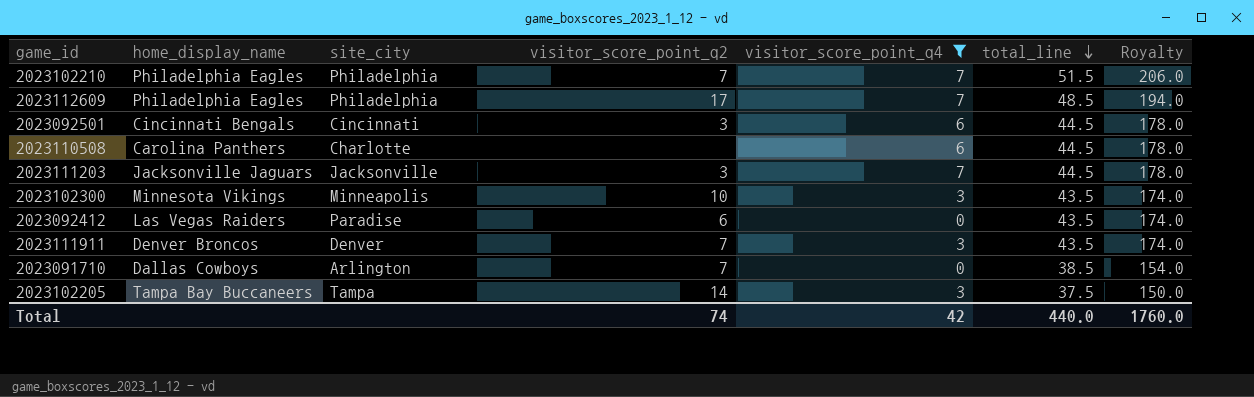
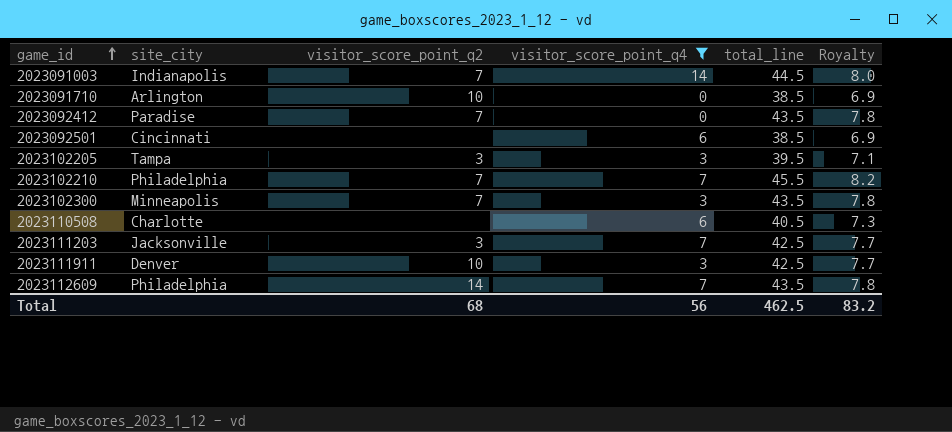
row order: total_line descending -> game_id ascending
column home_display_name | position: 2 -> none
column Royalty | formula: [total_line] * 4 -> [total_line] * 0.18
row 2023091003: none -> Indianapolis | 7 | 14 | 44.5 | 8.0
2023091710 | visitor_score_point_q2: 7 -> 10
2023092412 | visitor_score_point_q2: 6 -> 7
2023092501 | visitor_score_point_q2: 3 -> none
2023092501 | total_line: 44.5 -> 38.5
2023102205 | visitor_score_point_q2: 14 -> 3
2023102205 | total_line: 37.5 -> 39.5
2023102210 | total_line: 51.5 -> 45.5
2023102300 | visitor_score_point_q2: 10 -> 7
2023110508 | total_line: 44.5 -> 40.5
2023111203 | total_line: 44.5 -> 42.5
2023111911 | visitor_score_point_q2: 7 -> 10
2023111911 | total_line: 43.5 -> 42.5
2023112609 | visitor_score_point_q2: 17 -> 14
2023112609 | total_line: 48.5 -> 43.5
Total | visitor_score_point_q2: 74 -> 68
Total | visitor_score_point_q4: 42 -> 56
Total | total_line: 440.0 -> 462.5
Total | Royalty: 1760.0 -> 83.2

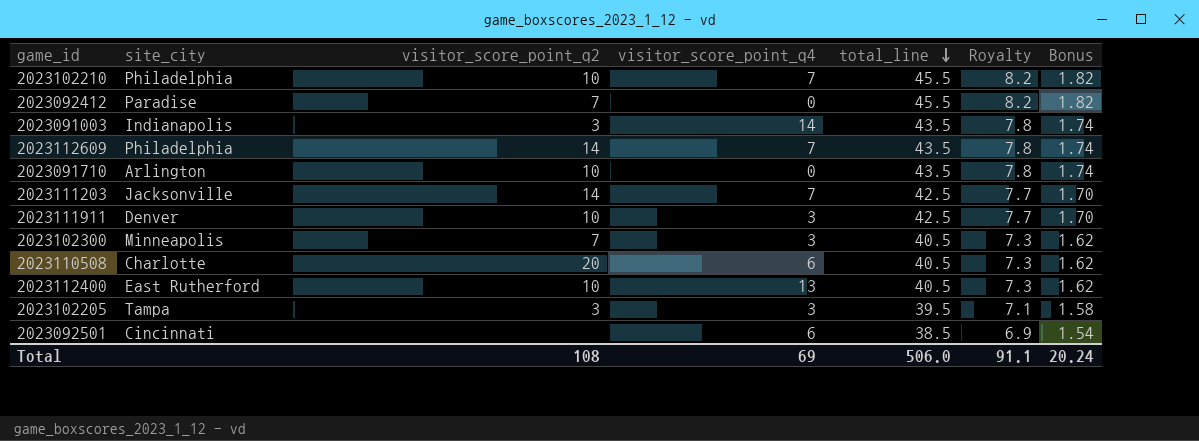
filter: visitor_score_point_q4 != 13 -> none
row order: game_id ascending -> total_line descending
column Bonus | formula: none -> [total_line] * 0.04
2023102210 | visitor_score_point_q2: 7 -> 10
2023092412 | total_line: 43.5 -> 45.5
2023092412 | Royalty: 7.8 -> 8.2
2023091003 | visitor_score_point_q2: 7 -> 3
2023091003 | total_line: 44.5 -> 43.5
2023091003 | Royalty: 8.0 -> 7.8
2023091710 | total_line: 38.5 -> 43.5
2023091710 | Royalty: 6.9 -> 7.8
2023111203 | visitor_score_point_q2: 3 -> 14
2023102300 | total_line: 43.5 -> 40.5
2023102300 | Royalty: 7.8 -> 7.3
2023110508 | visitor_score_point_q2: none -> 20
Total | visitor_score_point_q2: 68 -> 108
Total | visitor_score_point_q4: 56 -> 69
Total | total_line: 462.5 -> 506.0
Total | Royalty: 83.2 -> 91.1

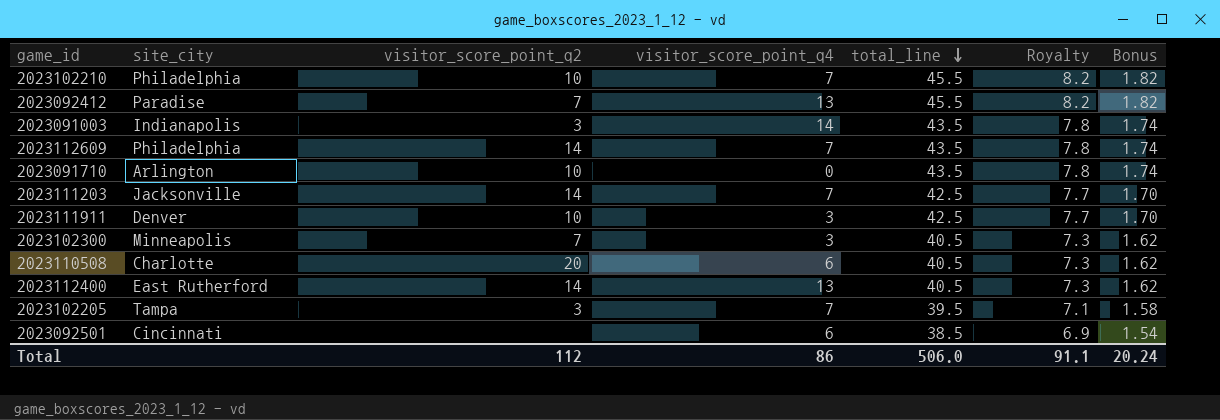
2023092412 | visitor_score_point_q4: 0 -> 13
2023112400 | visitor_score_point_q2: 10 -> 14
2023102205 | visitor_score_point_q4: 3 -> 7
Total | visitor_score_point_q2: 108 -> 112
Total | visitor_score_point_q4: 69 -> 86

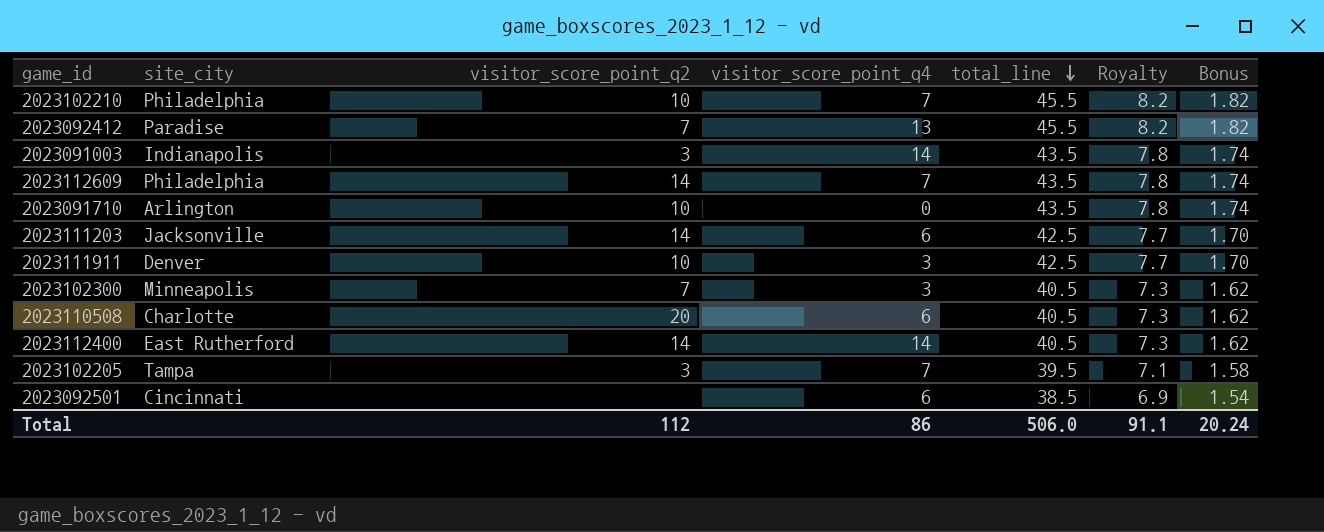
2023111203 | visitor_score_point_q4: 7 -> 6
2023112400 | visitor_score_point_q4: 13 -> 14

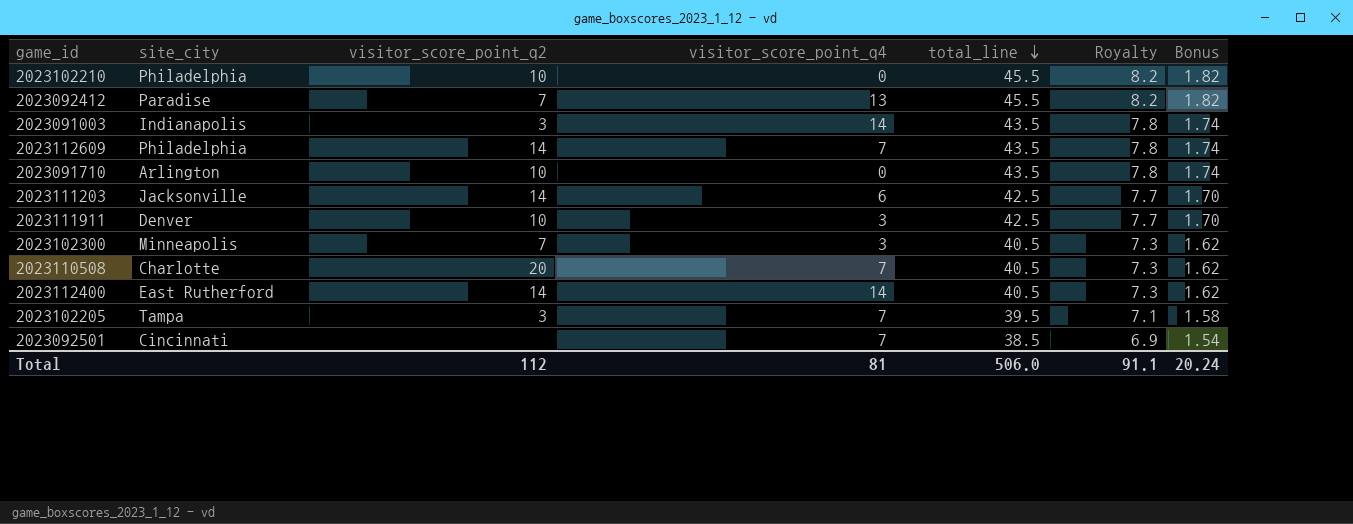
2023102210 | visitor_score_point_q4: 7 -> 0
2023110508 | visitor_score_point_q4: 6 -> 7
2023092501 | visitor_score_point_q4: 6 -> 7
Total | visitor_score_point_q4: 86 -> 81

